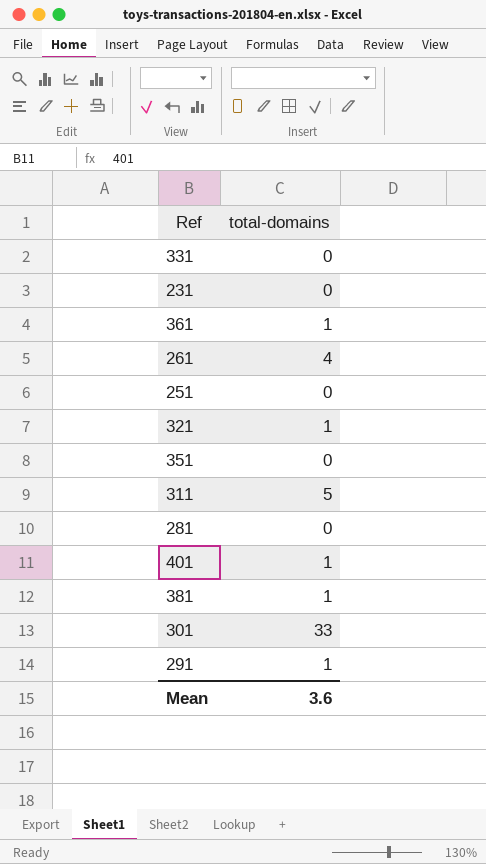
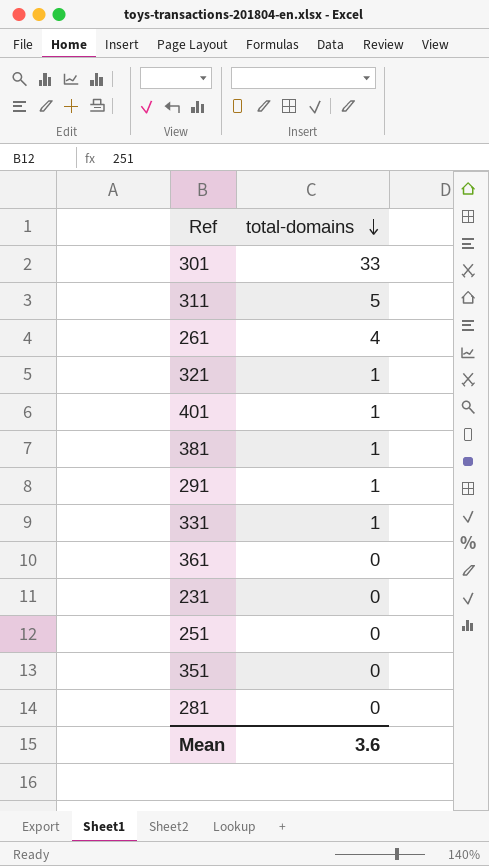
row order: none -> total-domains descending
331 | total-domains: 0 -> 1
361 | total-domains: 1 -> 0

